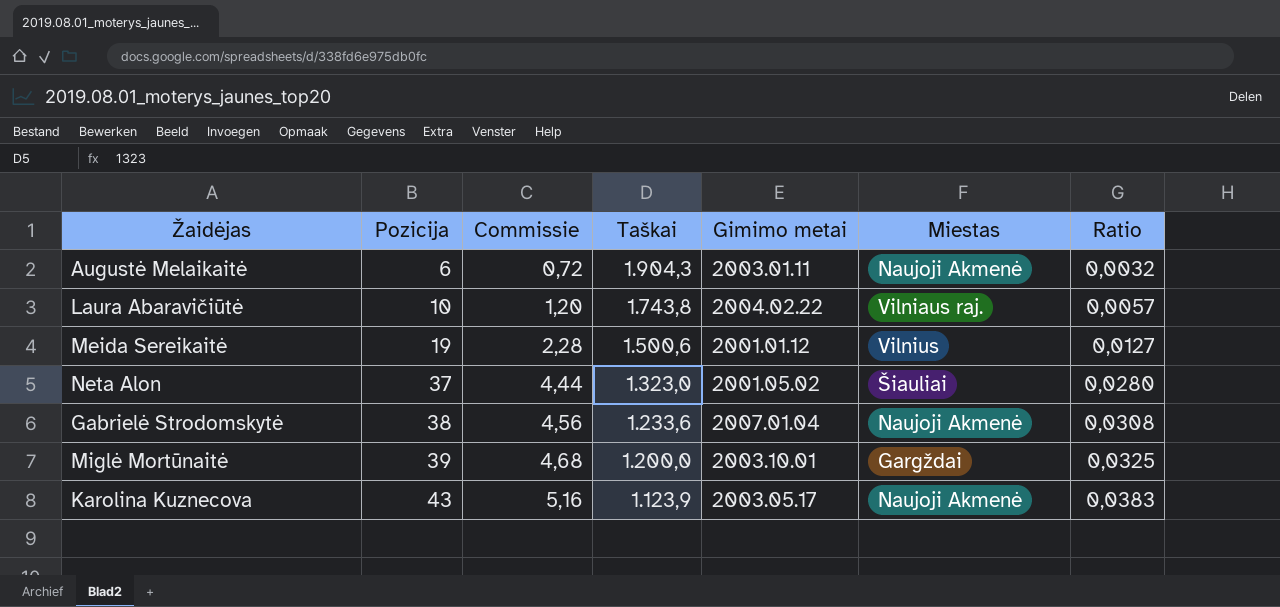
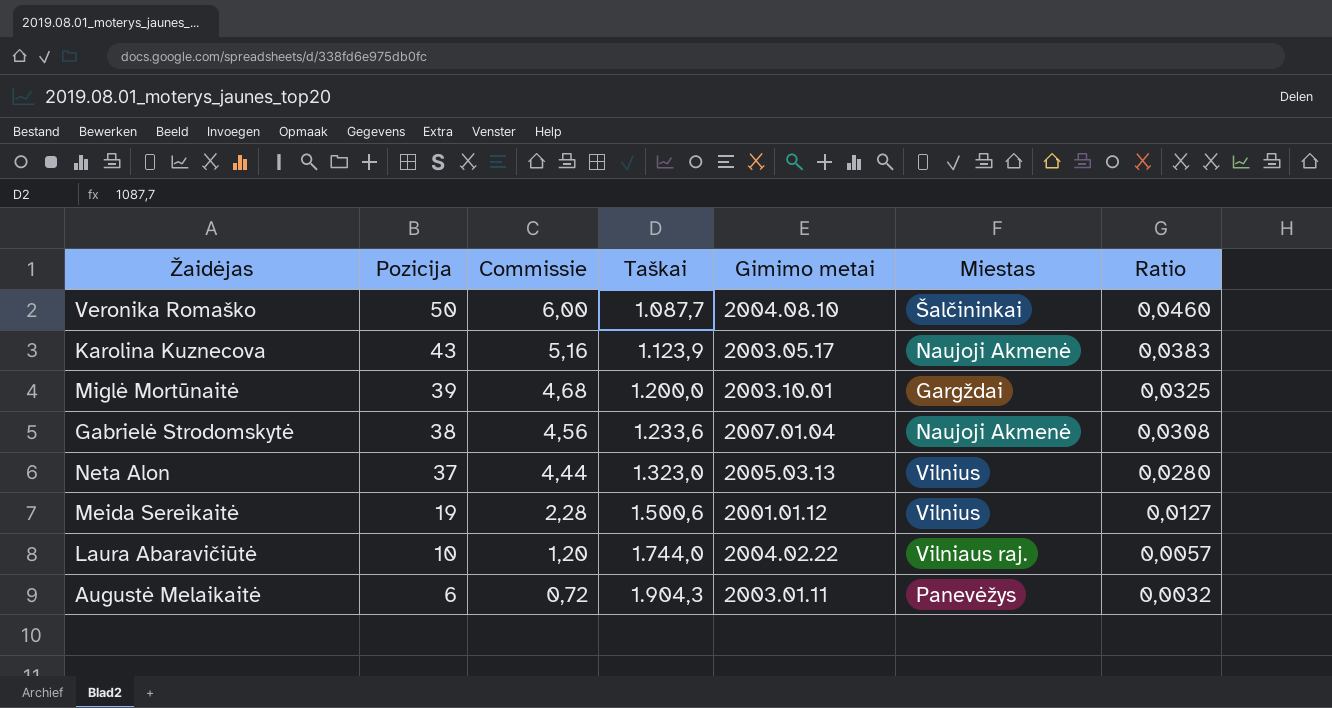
row order: Pozicija ascending -> Pozicija descending
row Veronika Romaško: none -> 50 | 6,00 | 1.087,7 | 2004.08.10 | Šalčininkai | 0,0460
Neta Alon | Gimimo metai: 2001.05.02 -> 2005.03.13
Neta Alon | Miestas: Šiauliai -> Vilnius
Laura Abaravičiūtė | Taškai: 1.743,8 -> 1.744,0
Augustė Melaikaitė | Miestas: Naujoji Akmenė -> Panevėžys

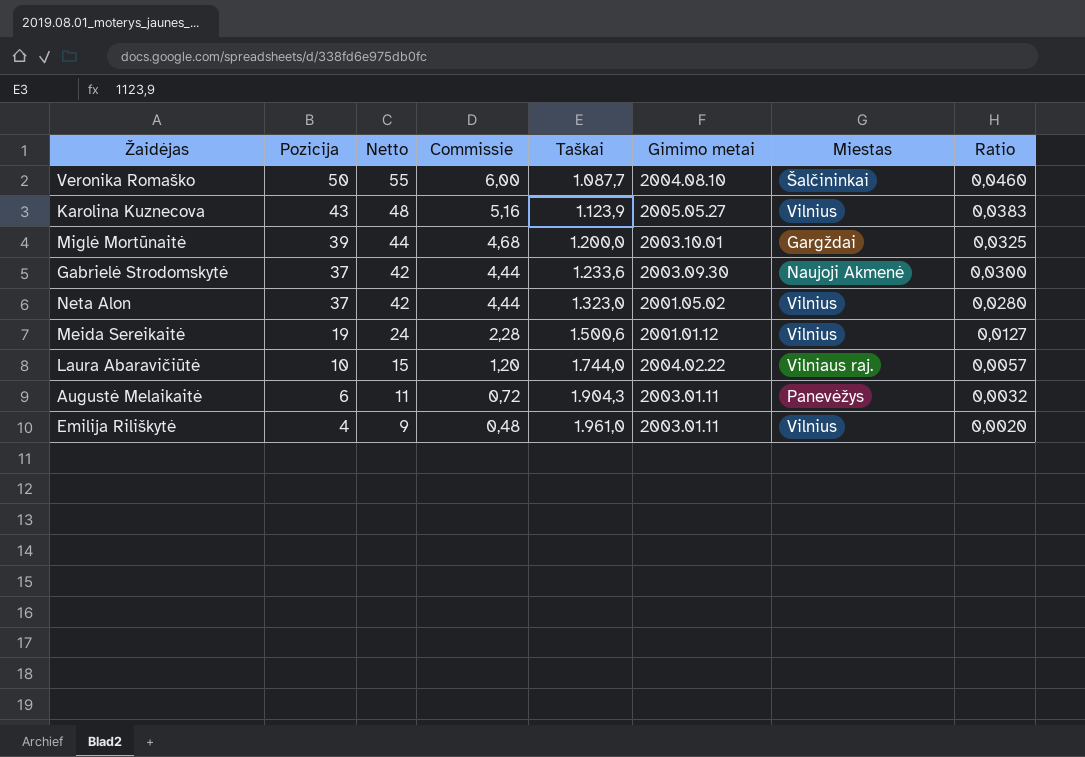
column Netto | formula: none -> [Pozicija] + 5
Karolina Kuznecova | Gimimo metai: 2003.05.17 -> 2005.05.27
Karolina Kuznecova | Miestas: Naujoji Akmenė -> Vilnius
Gabrielė Strodomskytė | Pozicija: 38 -> 37
Gabrielė Strodomskytė | Commissie: 4,56 -> 4,44
Gabrielė Strodomskytė | Gimimo metai: 2007.01.04 -> 2003.09.30
Gabrielė Strodomskytė | Ratio: 0,0308 -> 0,0300
Neta Alon | Gimimo metai: 2005.03.13 -> 2001.05.02
row Emilija Riliškytė: none -> 4 | 9 | 0,48 | 1.961,0 | 2003.01.11 | Vilnius | 0,0020

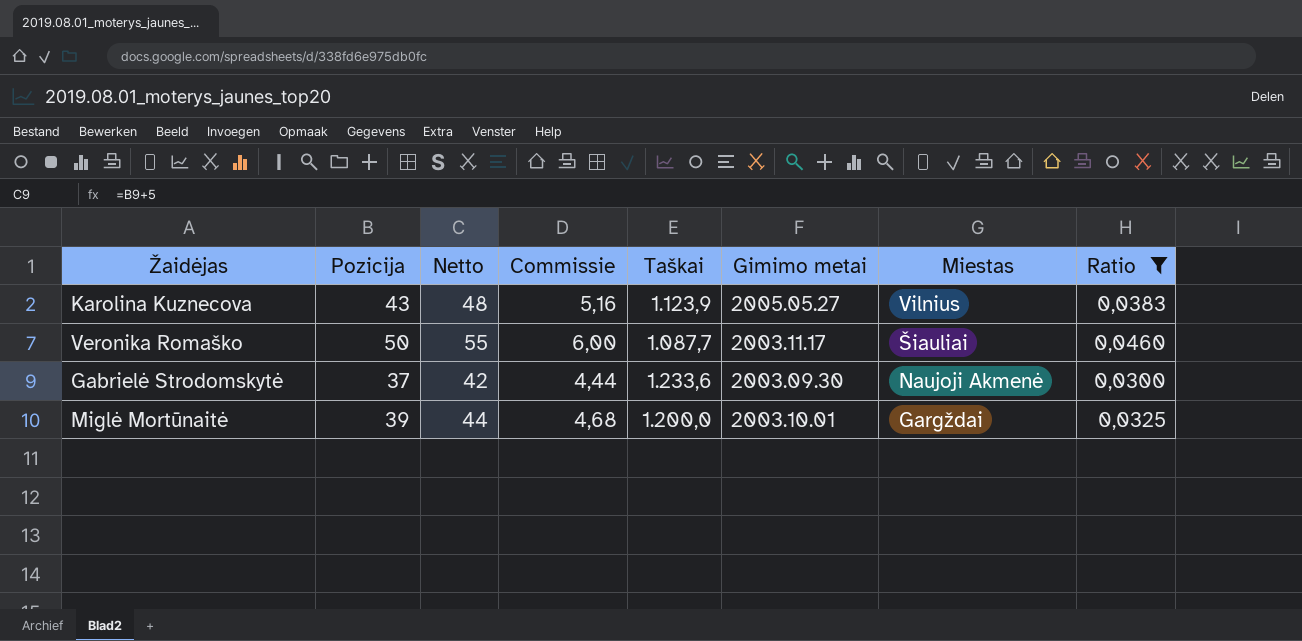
filter: none -> Ratio >= 0,0300
row order: Pozicija descending -> Miestas descending
Veronika Romaško | Gimimo metai: 2004.08.10 -> 2003.11.17
Veronika Romaško | Miestas: Šalčininkai -> Šiauliai

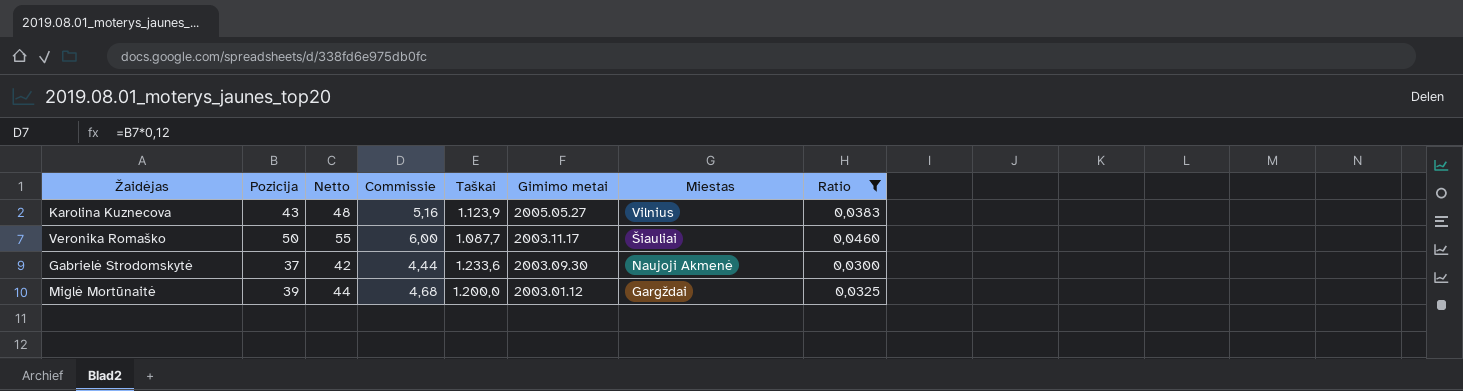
Miglė Mortūnaitė | Gimimo metai: 2003.10.01 -> 2003.01.12

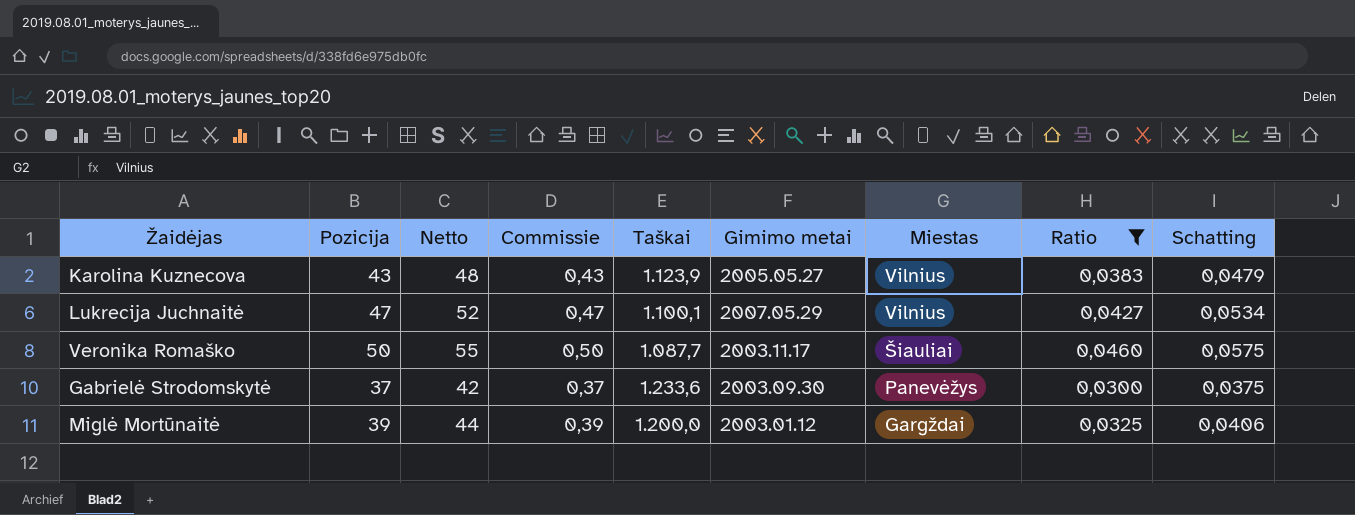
column Commissie | formula: [Pozicija] * 0,12 -> [Pozicija] * 0,01
column Schatting | formula: none -> [Ratio] * 1,25
row Lukrecija Juchnaitė: none -> 47 | 52 | 0,47 | 1.100,1 | 2007.05.29 | Vilnius | 0,0427 | 0,0534
Gabrielė Strodomskytė | Miestas: Naujoji Akmenė -> Panevėžys

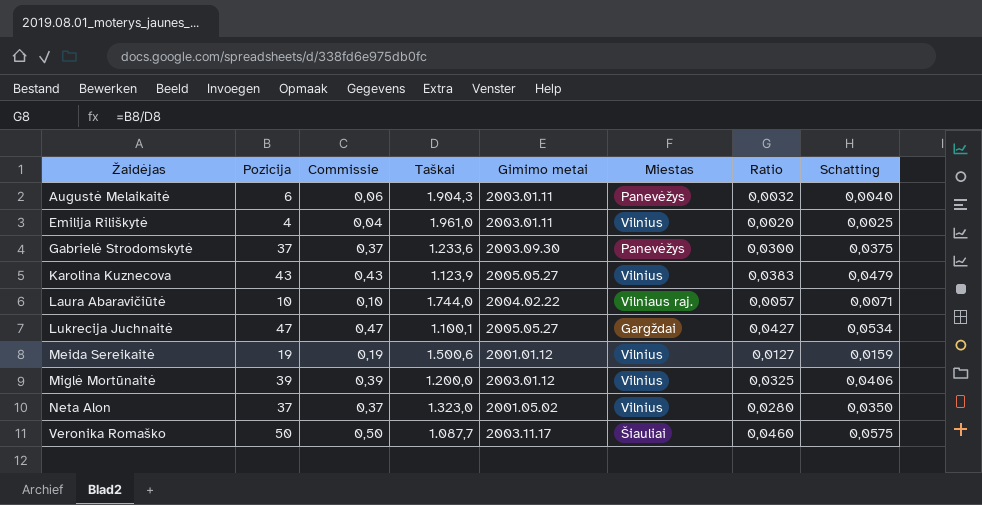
filter: Ratio >= 0,0300 -> none
row order: Miestas descending -> Žaidėjas ascending
column Netto | formula: [Pozicija] + 5 -> none
Lukrecija Juchnaitė | Gimimo metai: 2007.05.29 -> 2005.05.27
Lukrecija Juchnaitė | Miestas: Vilnius -> Gargždai
Miglė Mortūnaitė | Miestas: Gargždai -> Vilnius

